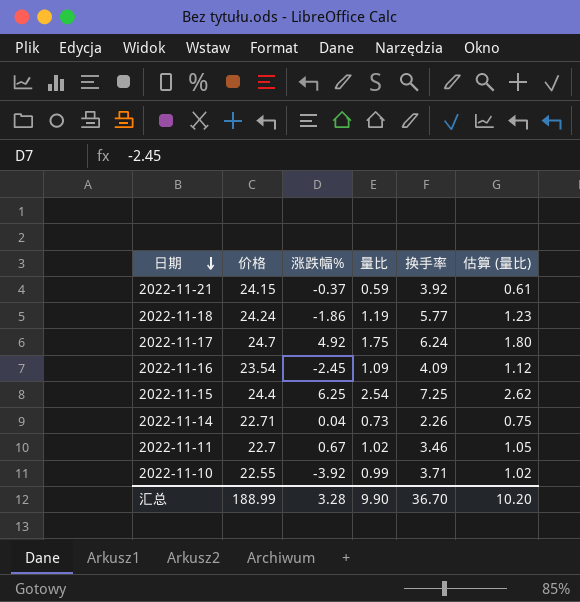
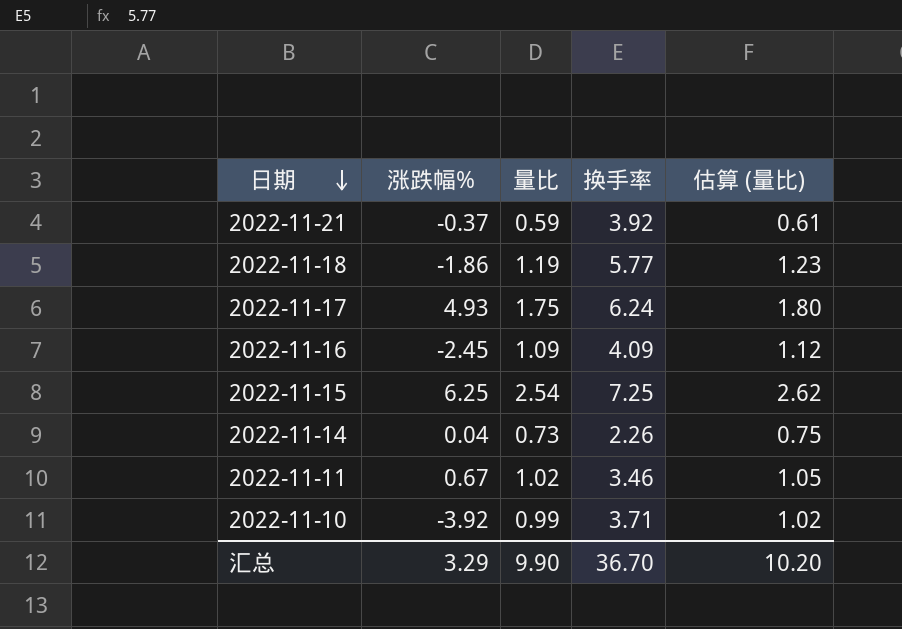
column 价格 | position: 2 -> none
2022-11-17 | 涨跌幅%: 4.92 -> 4.93
汇总 | 涨跌幅%: 3.28 -> 3.29

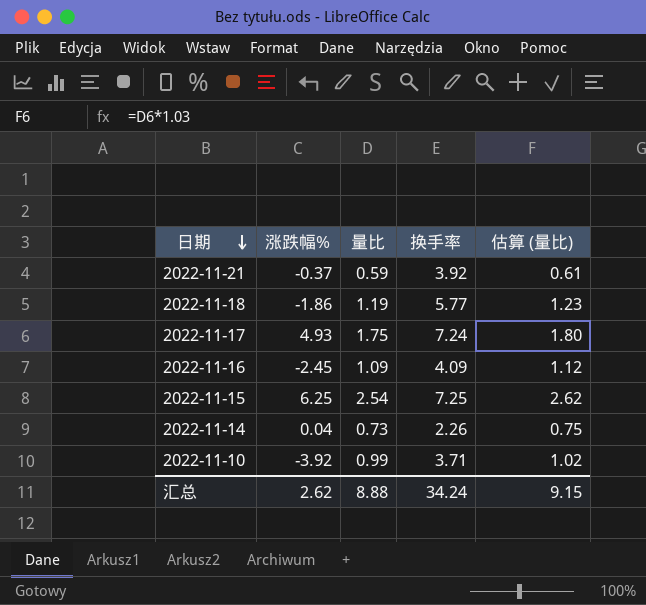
row 2022-11-11: 0.67 | 1.02 | 3.46 | 1.05 -> none
2022-11-17 | 换手率: 6.24 -> 7.24
汇总 | 涨跌幅%: 3.29 -> 2.62
汇总 | 量比: 9.90 -> 8.88
汇总 | 换手率: 36.70 -> 34.24
汇总 | 估算 (量比): 10.20 -> 9.15

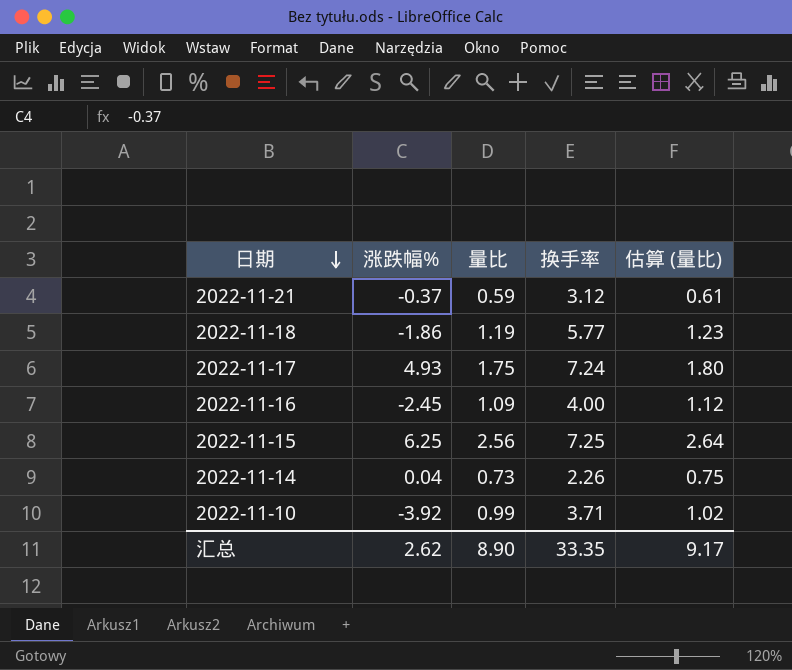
2022-11-21 | 换手率: 3.92 -> 3.12
2022-11-16 | 换手率: 4.09 -> 4.00
2022-11-15 | 量比: 2.54 -> 2.56
2022-11-15 | 估算 (量比): 2.62 -> 2.64
汇总 | 量比: 8.88 -> 8.90
汇总 | 换手率: 34.24 -> 33.35
汇总 | 估算 (量比): 9.15 -> 9.17

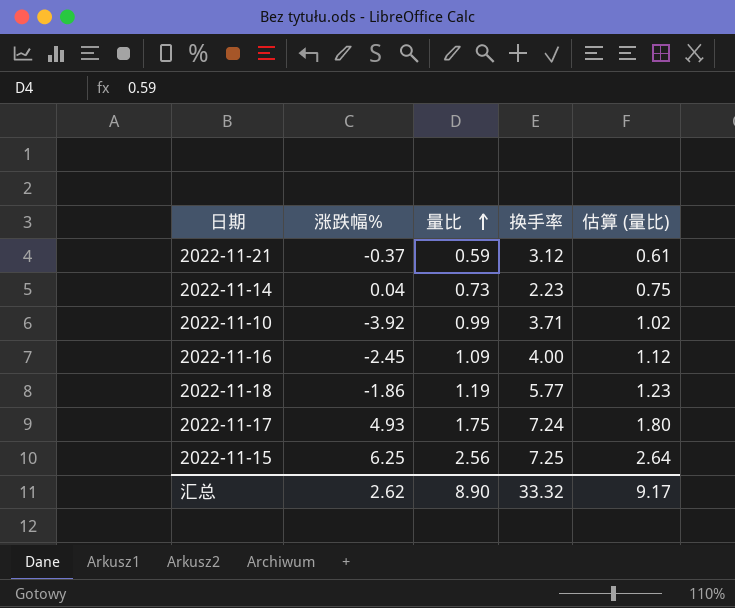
row order: 日期 descending -> 量比 ascending
2022-11-14 | 换手率: 2.26 -> 2.23
汇总 | 换手率: 33.35 -> 33.32

